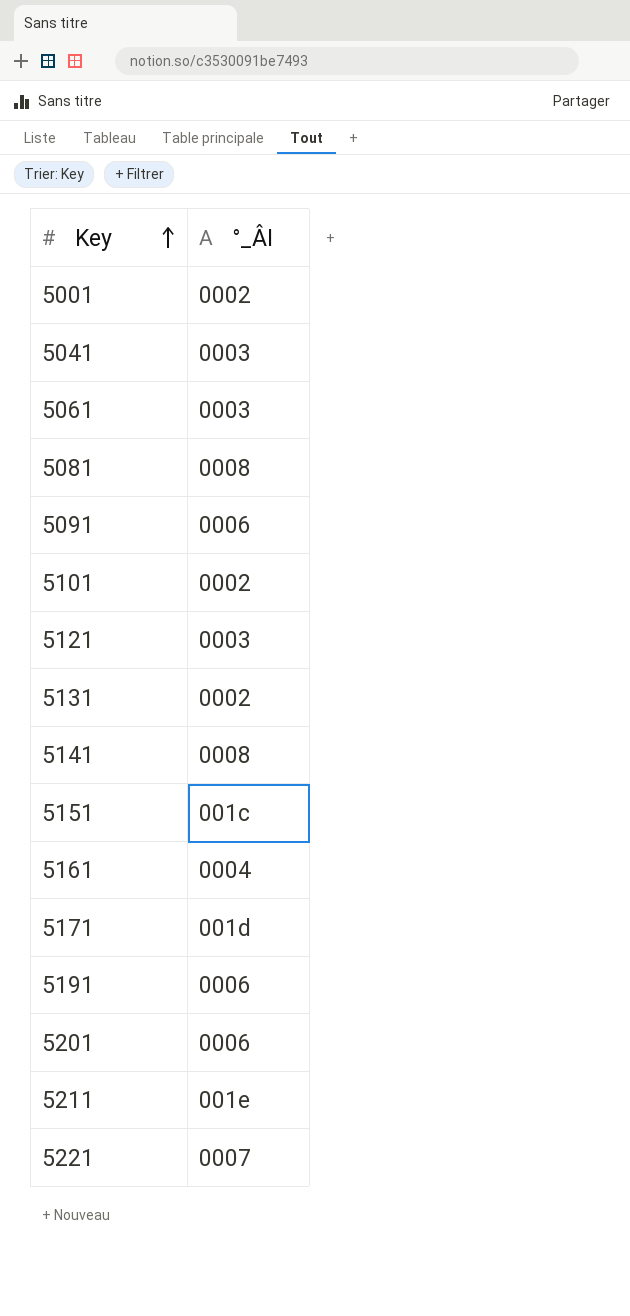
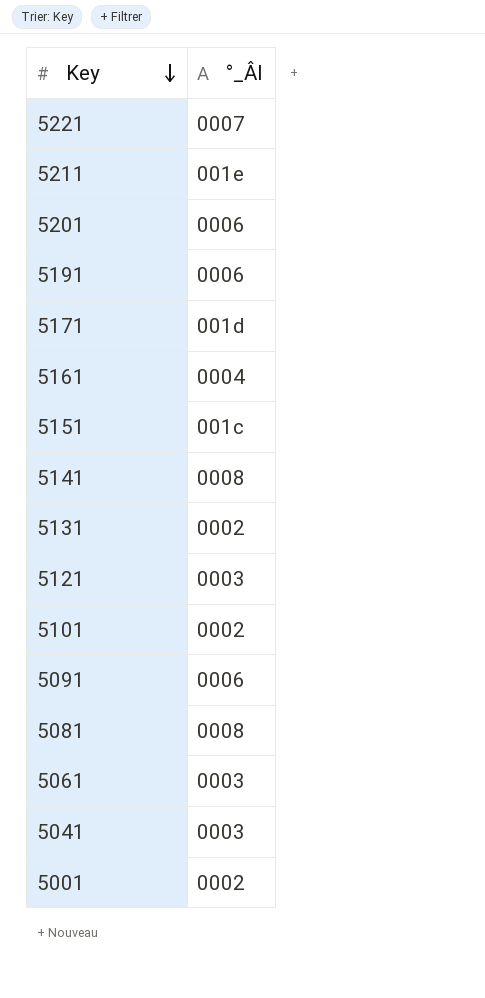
row order: Key ascending -> Key descending

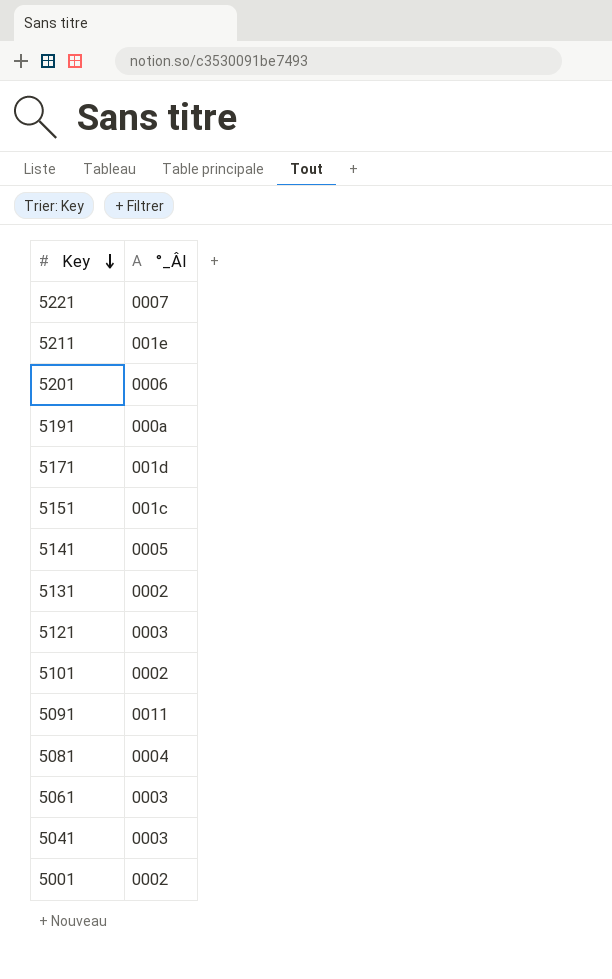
row 5161: 0004 -> none
5191 | °_ÂI: 0006 -> 000a
5141 | °_ÂI: 0008 -> 0005
5091 | °_ÂI: 0006 -> 0011
5081 | °_ÂI: 0008 -> 0004

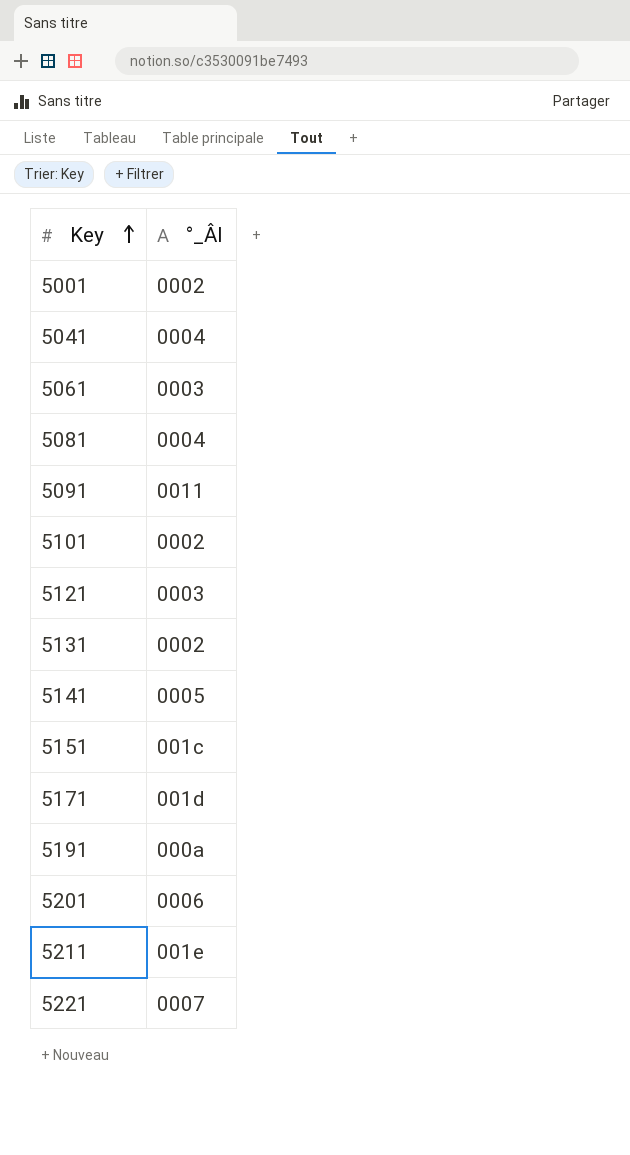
row order: Key descending -> Key ascending
5041 | °_ÂI: 0003 -> 0004

